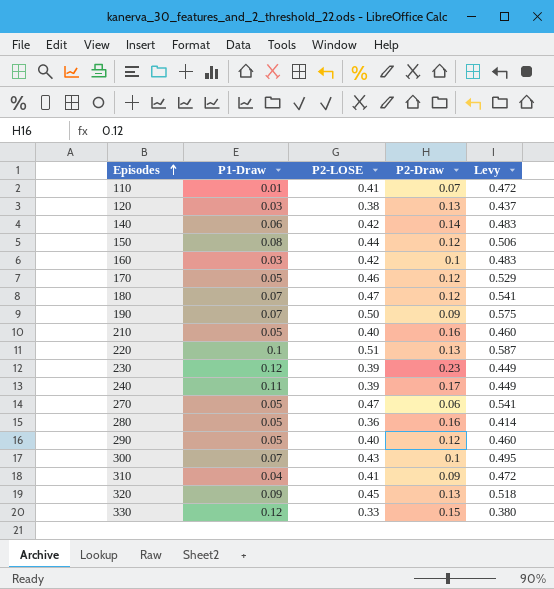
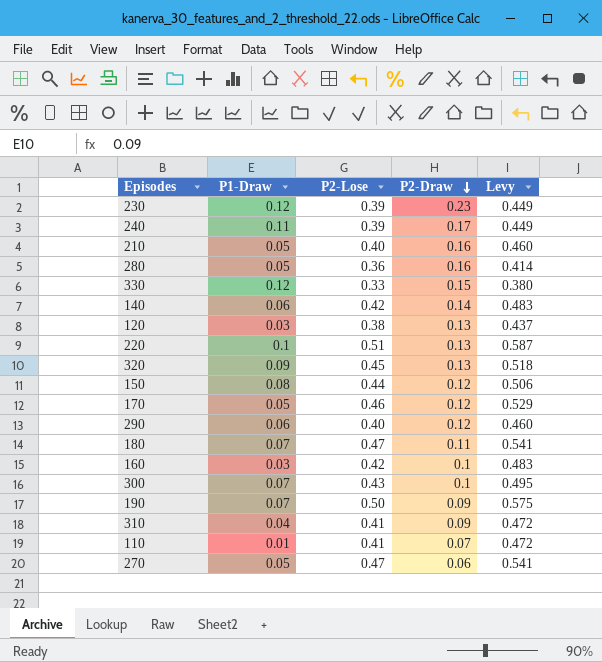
row order: Episodes ascending -> P2-Draw descending
column name: P2-LOSE -> P2-Lose
290 | P1-Draw: 0.05 -> 0.06
180 | P2-Draw: 0.12 -> 0.11

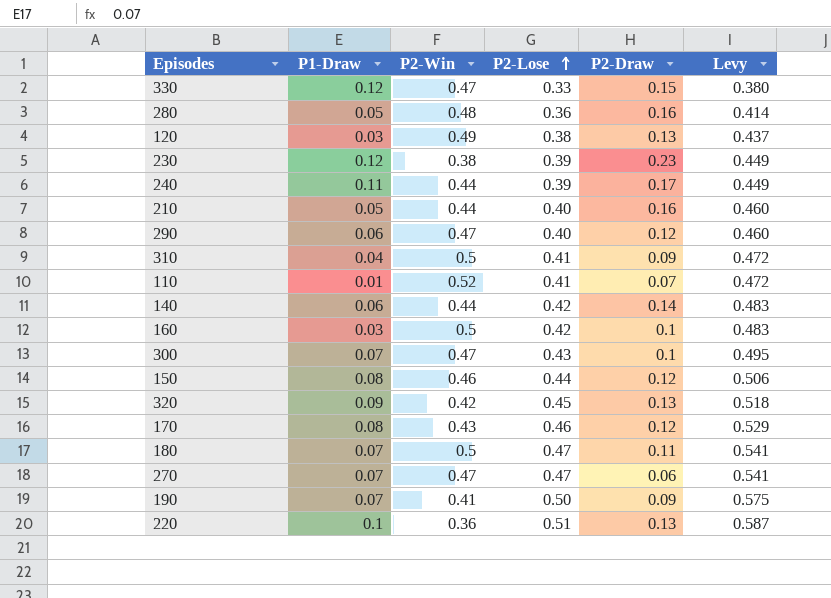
row order: P2-Draw descending -> P2-Lose ascending
column P2-Win | position: none -> 3
170 | P1-Draw: 0.05 -> 0.08
270 | P1-Draw: 0.05 -> 0.07

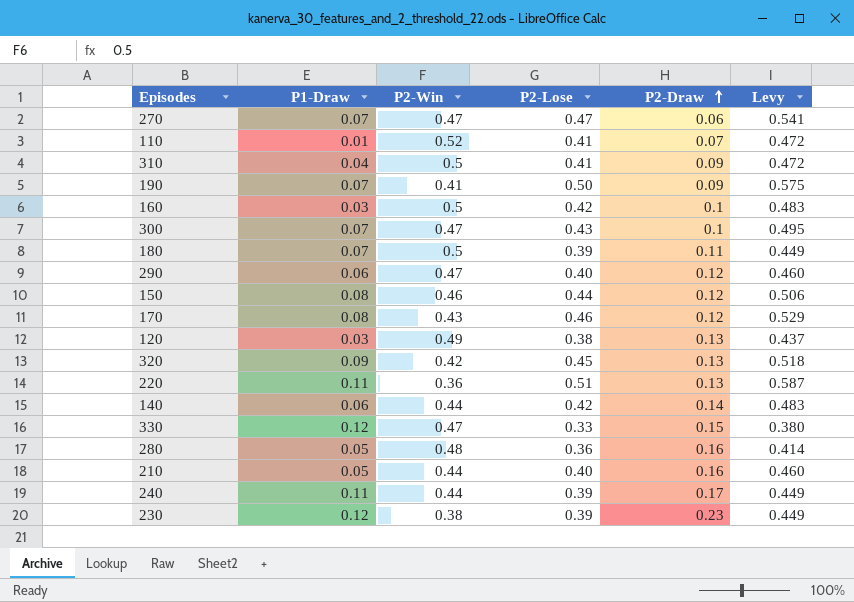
row order: P2-Lose ascending -> P2-Draw ascending
180 | P2-Lose: 0.47 -> 0.39
180 | Levy: 0.541 -> 0.449
220 | P1-Draw: 0.1 -> 0.11

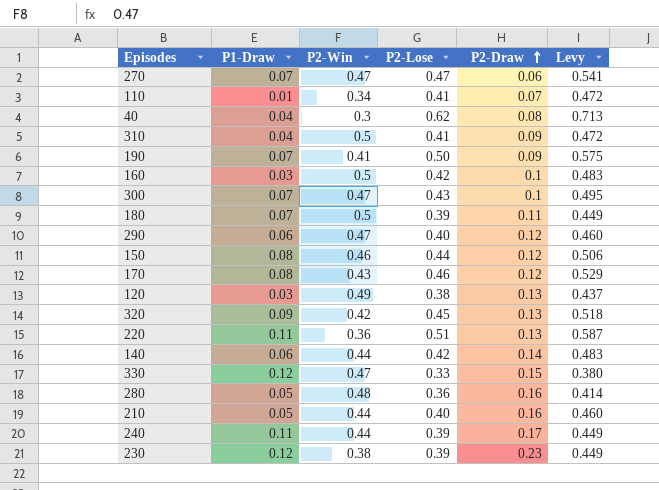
110 | P2-Win: 0.52 -> 0.34
row 40: none -> 0.04 | 0.3 | 0.62 | 0.08 | 0.713

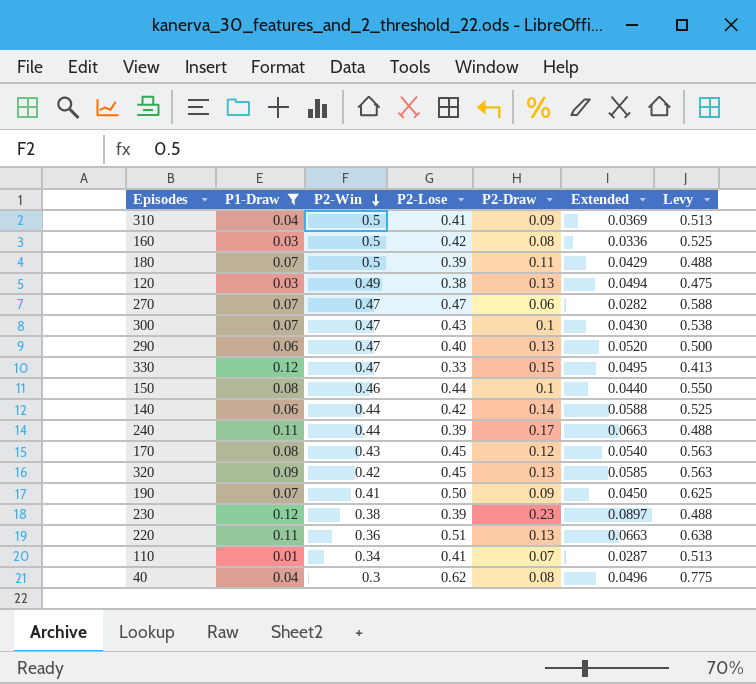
filter: none -> P1-Draw != 0.05
row order: P2-Draw ascending -> P2-Win descending
column Extended | formula: none -> [P2-Lose] * [P2-Draw]
column Levy | formula: [P2-Lose] * 1.15 -> [P2-Lose] * 1.25
160 | P2-Draw: 0.1 -> 0.08
290 | P2-Draw: 0.12 -> 0.13
150 | P2-Draw: 0.12 -> 0.1
170 | P2-Lose: 0.46 -> 0.45

